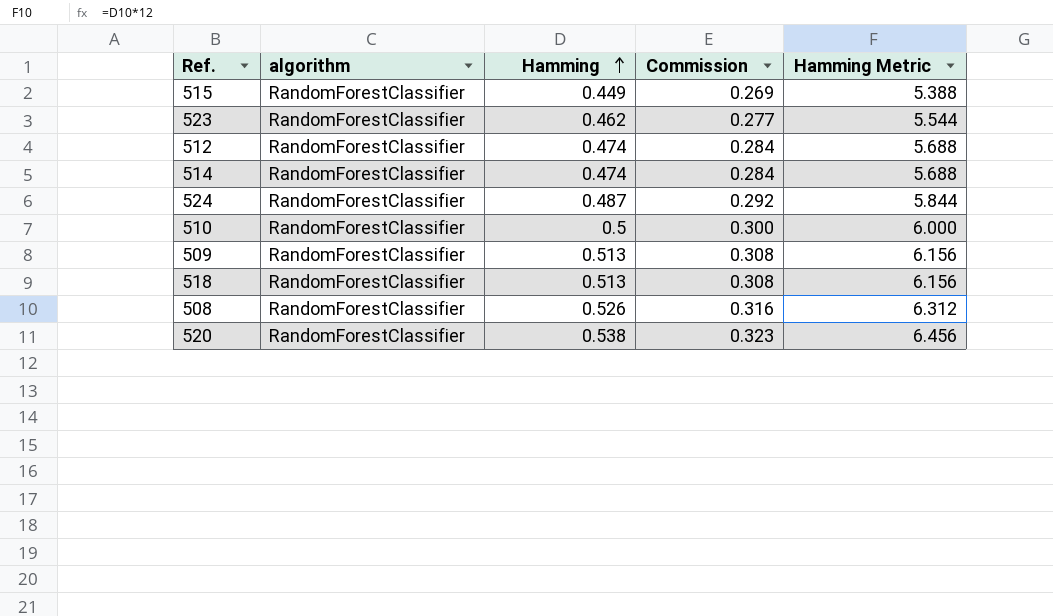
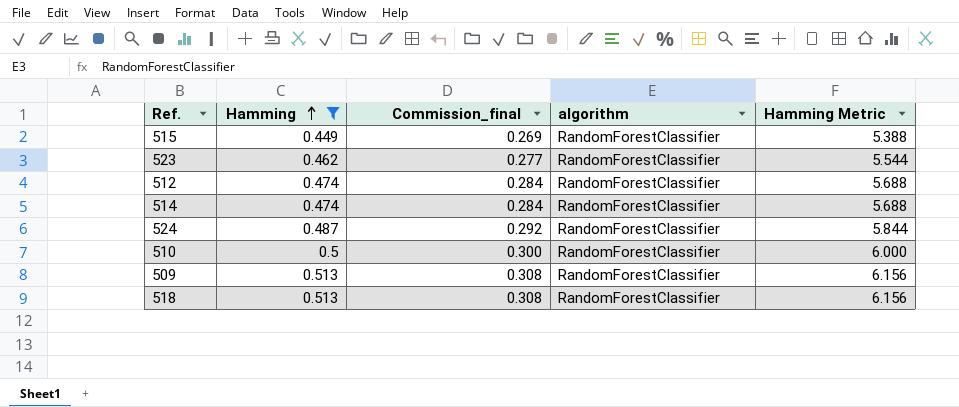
filter: none -> Hamming <= 0.513
column name: Commission -> Commission_final
column algorithm | position: 2 -> 4

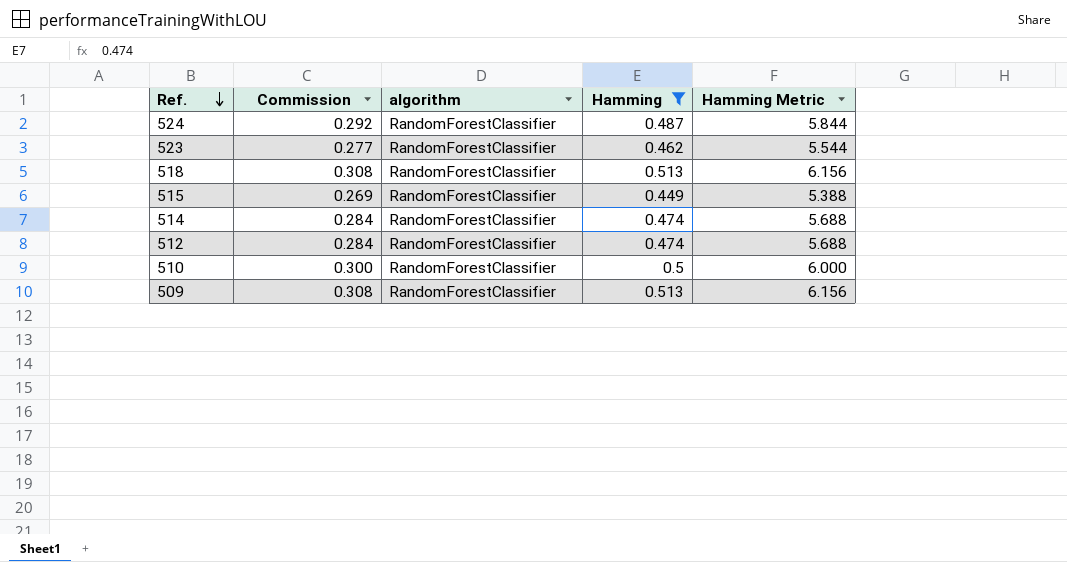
row order: Hamming ascending -> Ref. descending
column name: Commission_final -> Commission
column Hamming | position: 2 -> 4

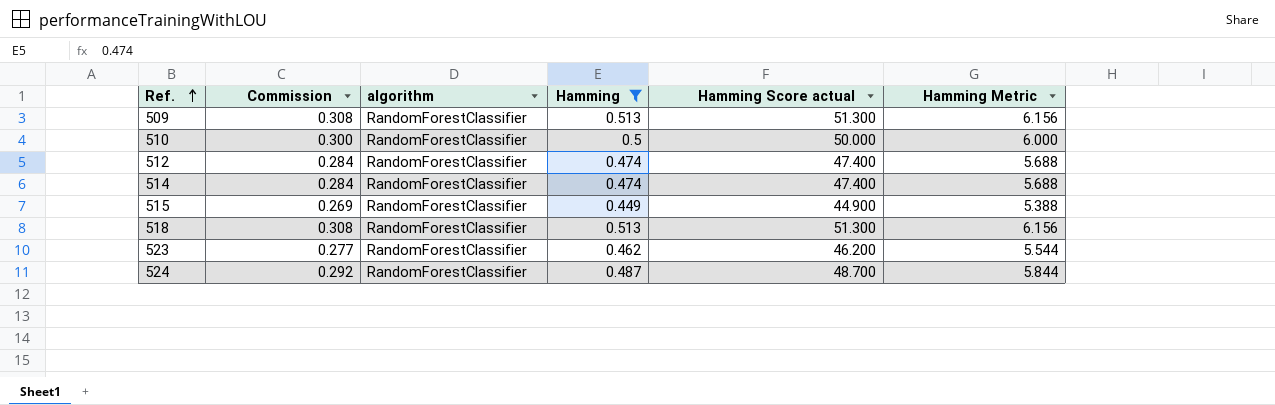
row order: Ref. descending -> Ref. ascending
column Hamming Score actual | formula: none -> [Hamming] * 100

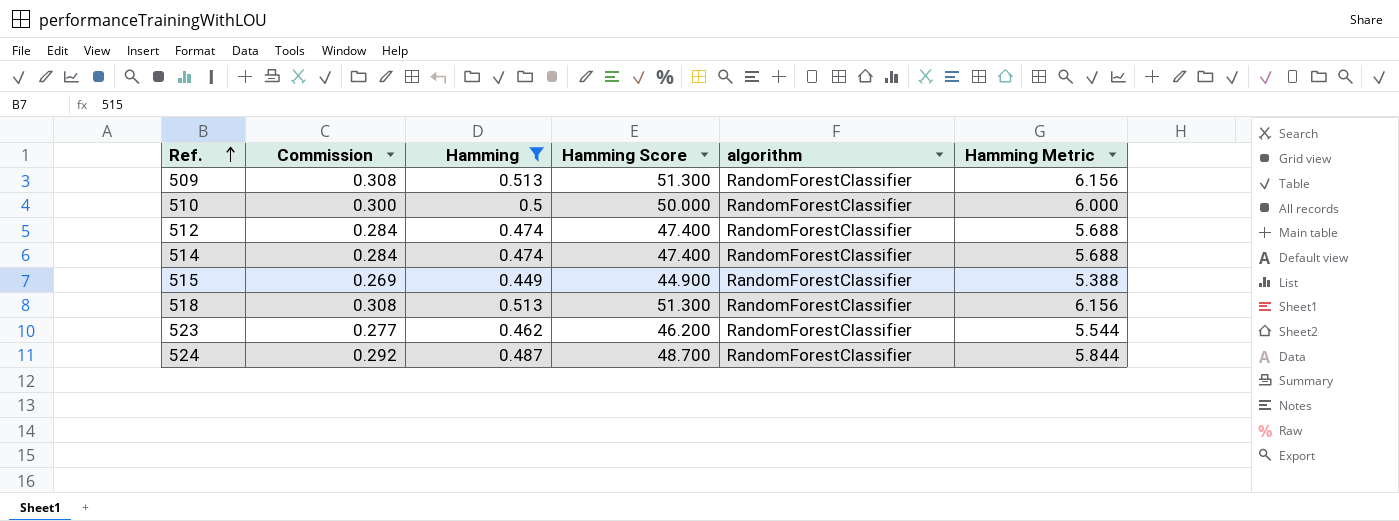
column name: Hamming Score actual -> Hamming Score
column algorithm | position: 3 -> 5

